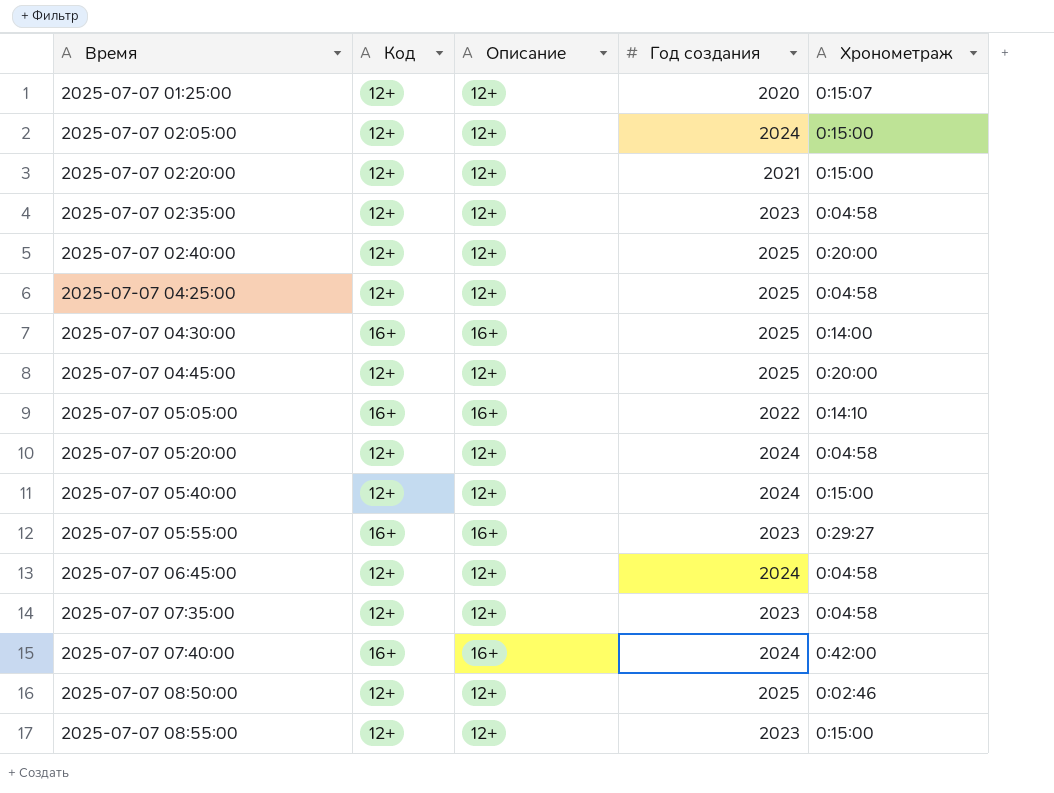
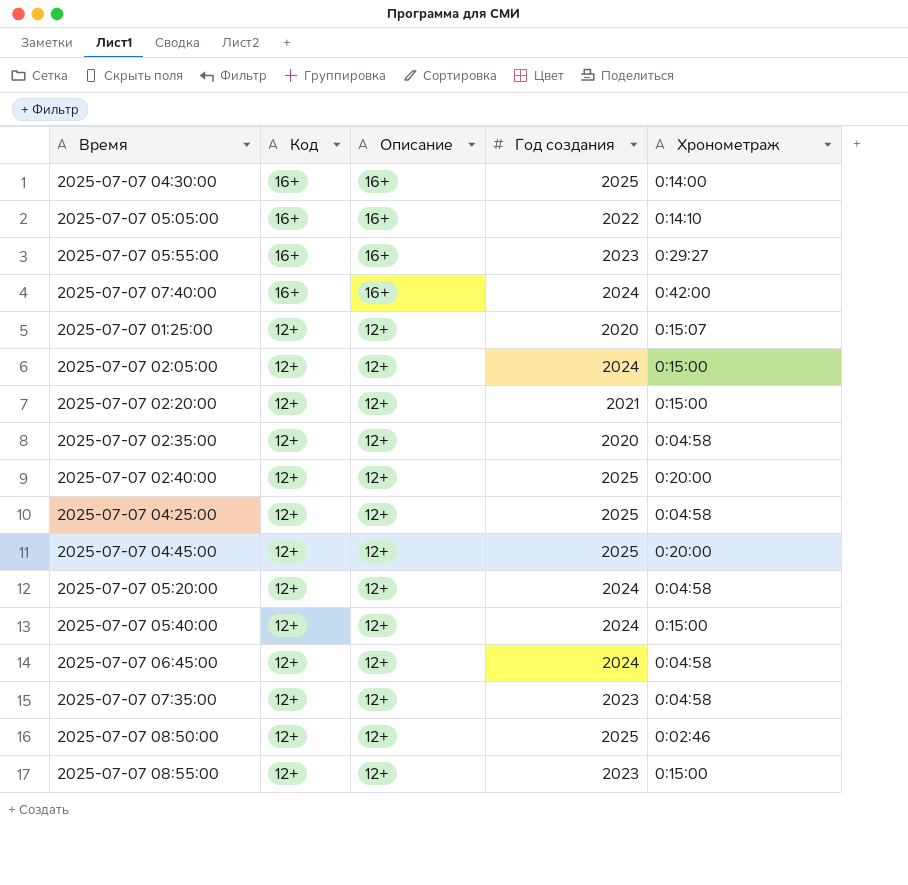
row order: Время ascending -> Код descending
2025-07-07 02:35:00 | Год создания: 2023 -> 2020

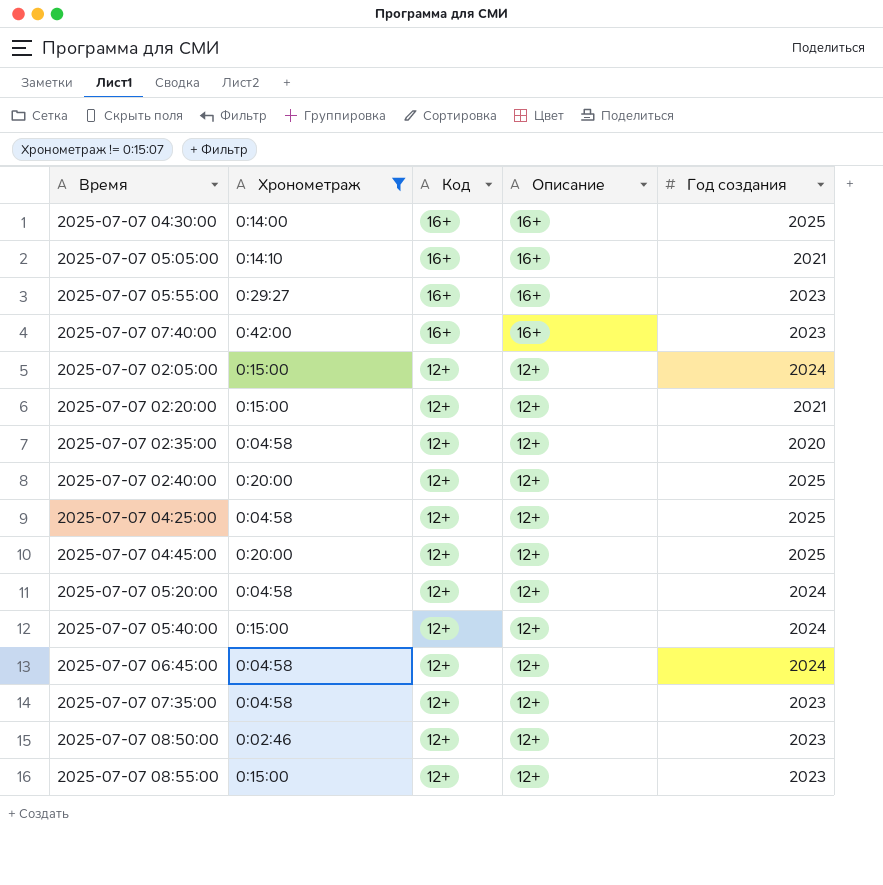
filter: none -> Хронометраж != 0:15:07
column Хронометраж | position: 5 -> 2
2025-07-07 05:05:00 | Год создания: 2022 -> 2021
2025-07-07 07:40:00 | Год создания: 2024 -> 2023
2025-07-07 08:50:00 | Год создания: 2025 -> 2023

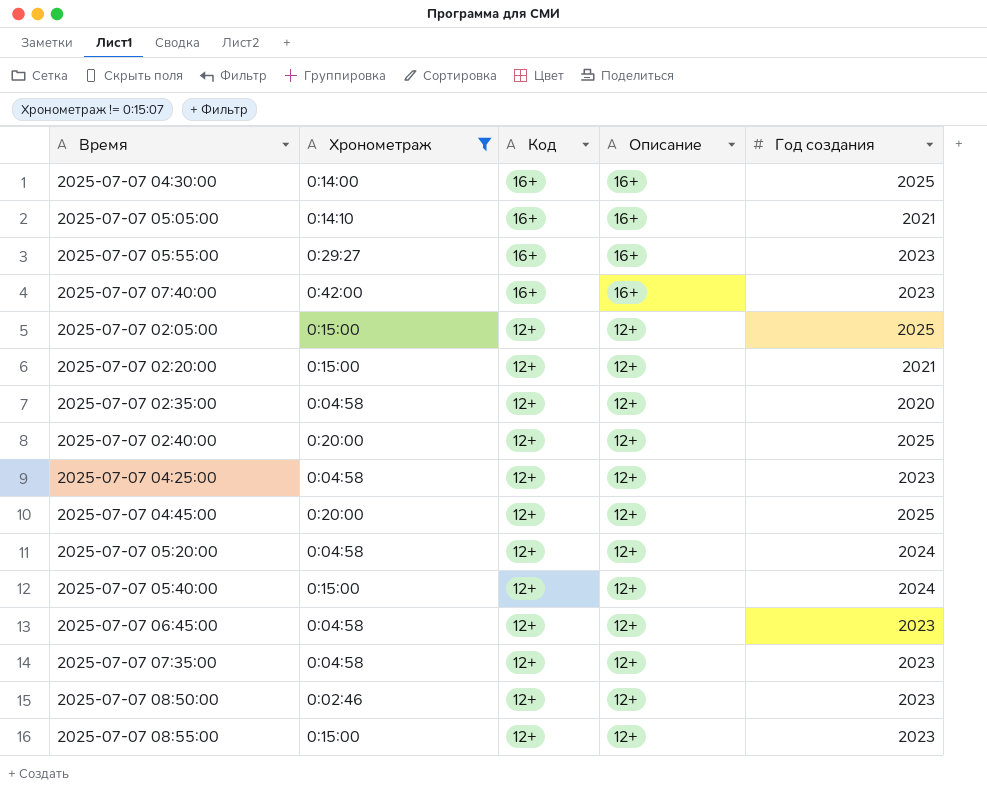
2025-07-07 02:05:00 | Год создания: 2024 -> 2025
2025-07-07 04:25:00 | Год создания: 2025 -> 2023
2025-07-07 06:45:00 | Год создания: 2024 -> 2023

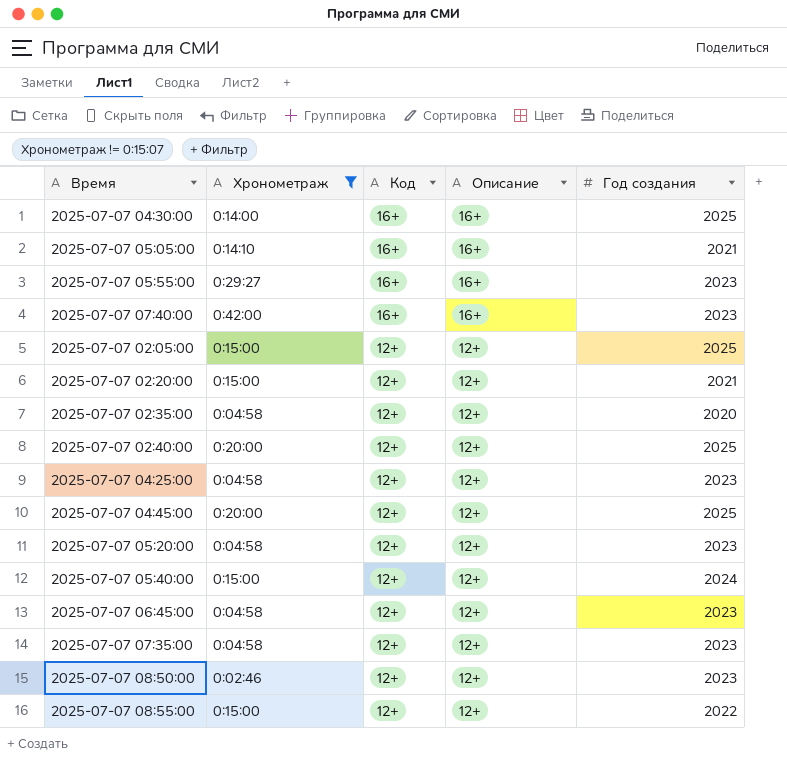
2025-07-07 05:20:00 | Год создания: 2024 -> 2023
2025-07-07 08:55:00 | Год создания: 2023 -> 2022

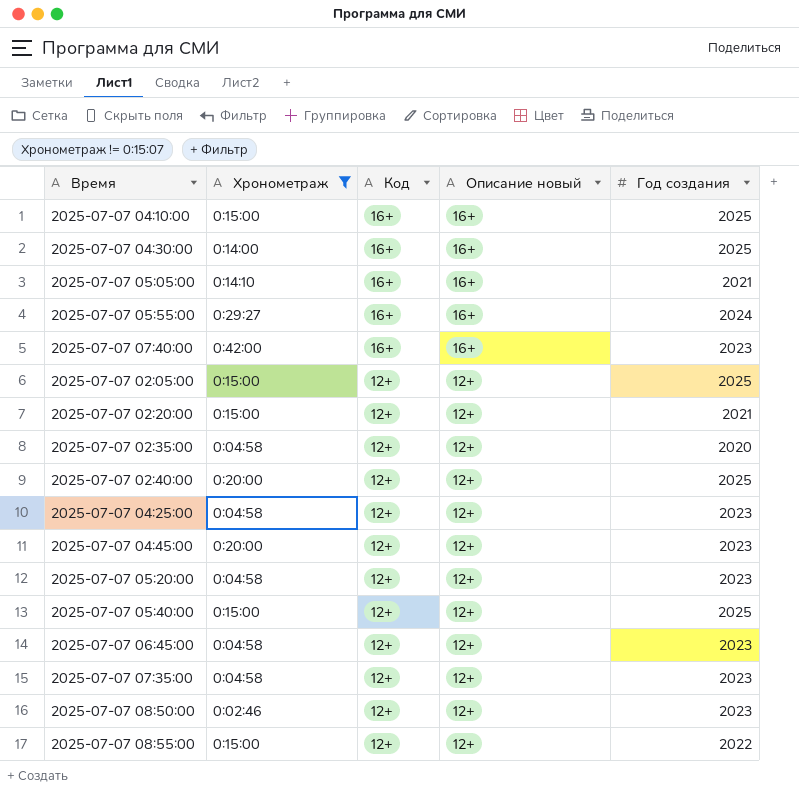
column name: Описание -> Описание новый
row 2025-07-07 04:10:00: none -> 0:15:00 | 16+ | 16+ | 2025
2025-07-07 05:55:00 | Год создания: 2023 -> 2024
2025-07-07 04:45:00 | Год создания: 2025 -> 2023
2025-07-07 05:40:00 | Год создания: 2024 -> 2025

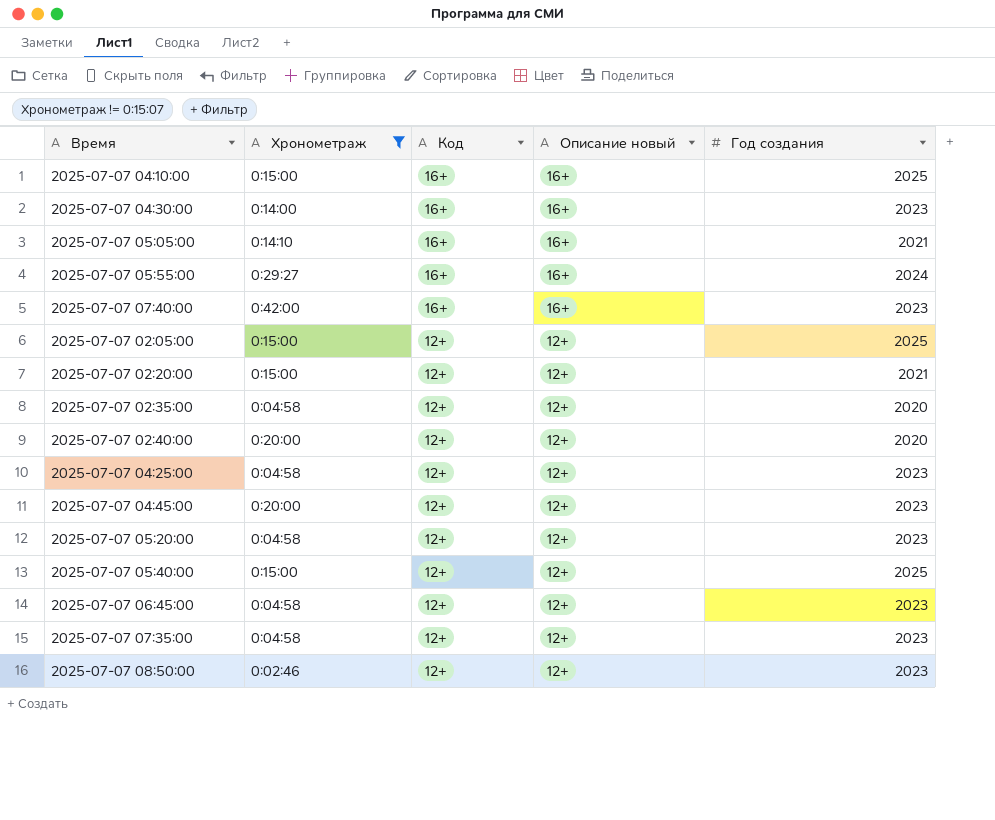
row 2025-07-07 08:55:00: 0:15:00 | 12+ | 12+ | 2022 -> none
2025-07-07 04:30:00 | Год создания: 2025 -> 2023
2025-07-07 02:40:00 | Год создания: 2025 -> 2020

